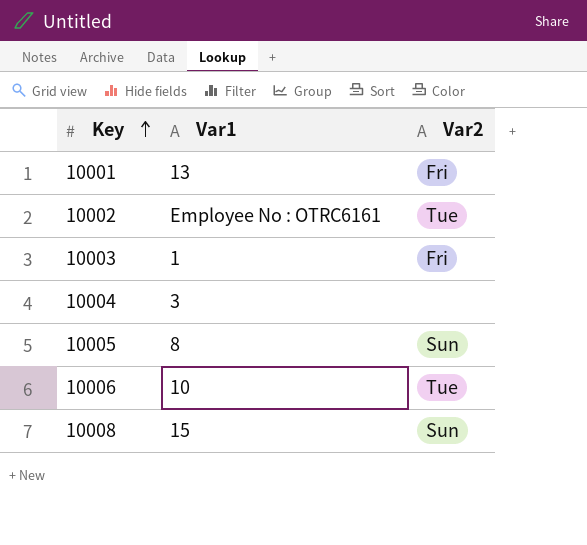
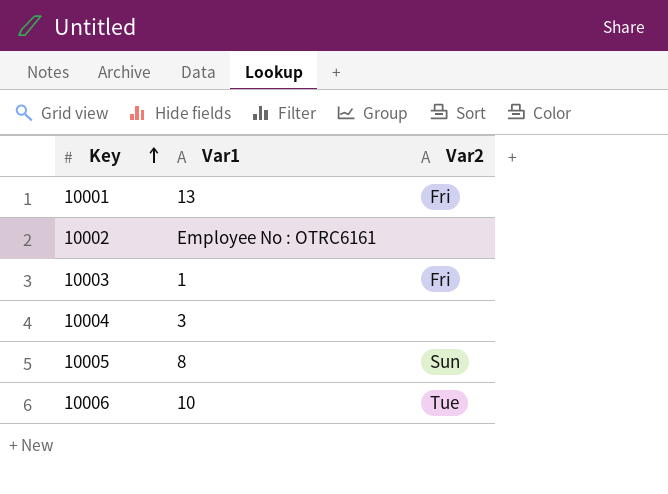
row 10008: 15 | Sun -> none
10002 | Var2: Tue -> none

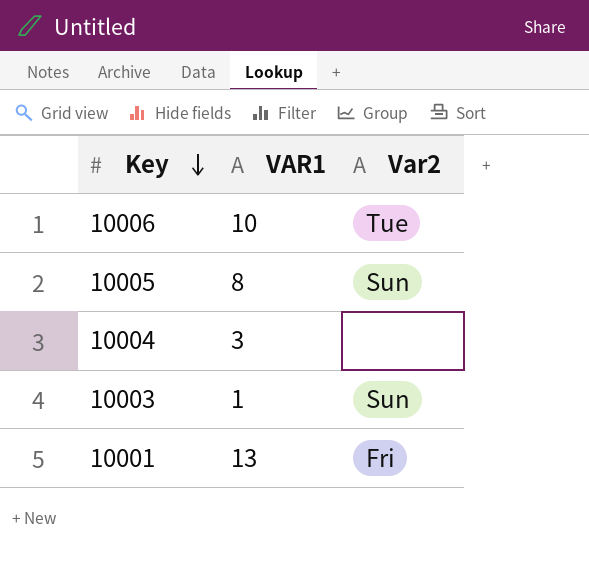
row order: Key ascending -> Key descending
column name: Var1 -> VAR1
row 10002: Employee No : OTRC6161 | none -> none
10003 | Var2: Fri -> Sun

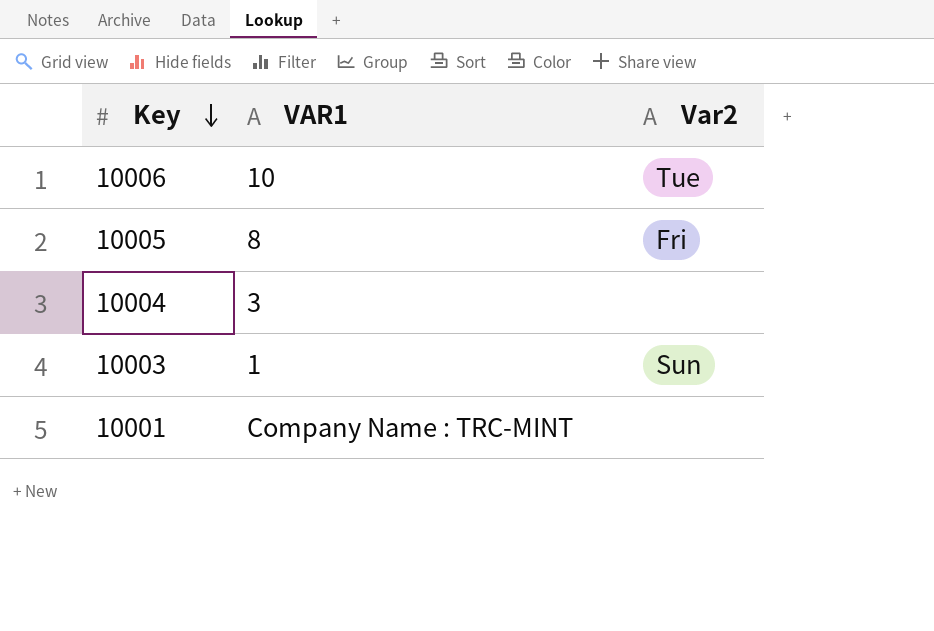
10005 | Var2: Sun -> Fri
10001 | VAR1: 13 -> Company Name : TRC-MINT
10001 | Var2: Fri -> none

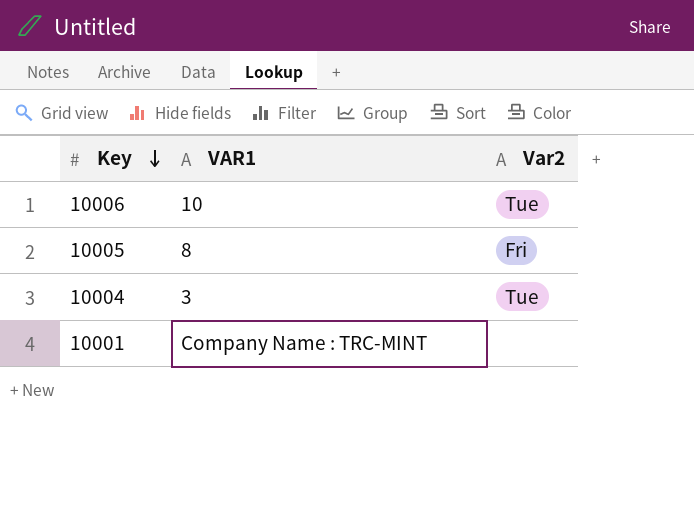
row 10003: 1 | Sun -> none
10004 | Var2: none -> Tue

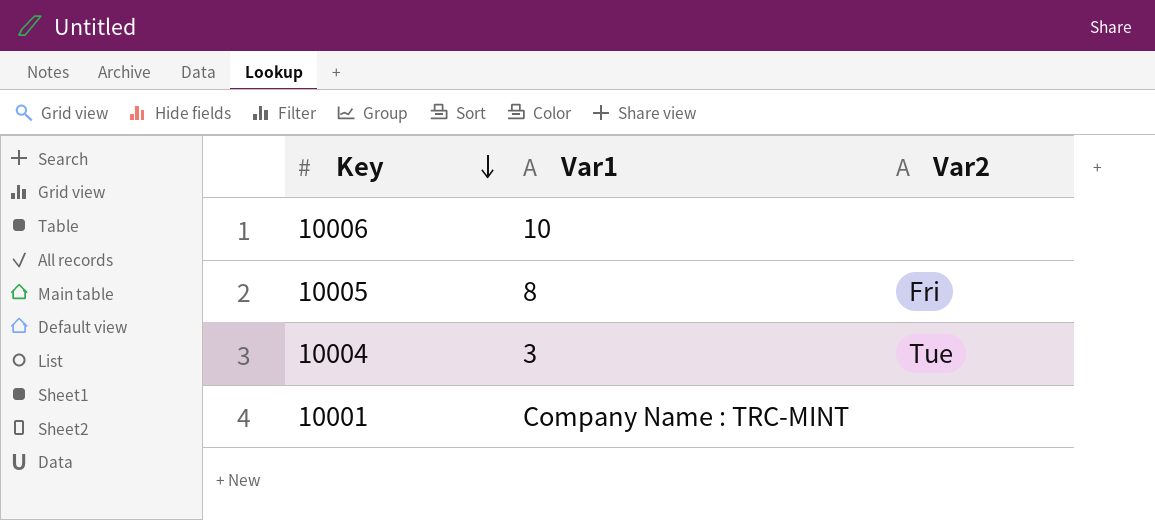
column name: VAR1 -> Var1
10006 | Var2: Tue -> none

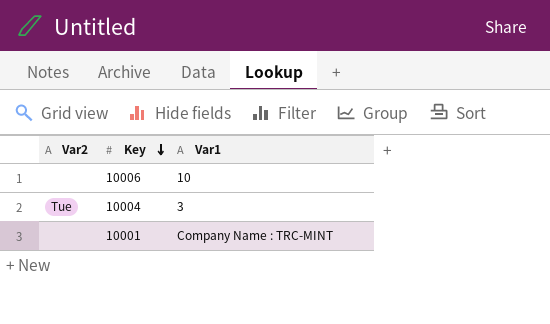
column Var2 | position: 3 -> 1
row 10005: 8 | Fri -> none

